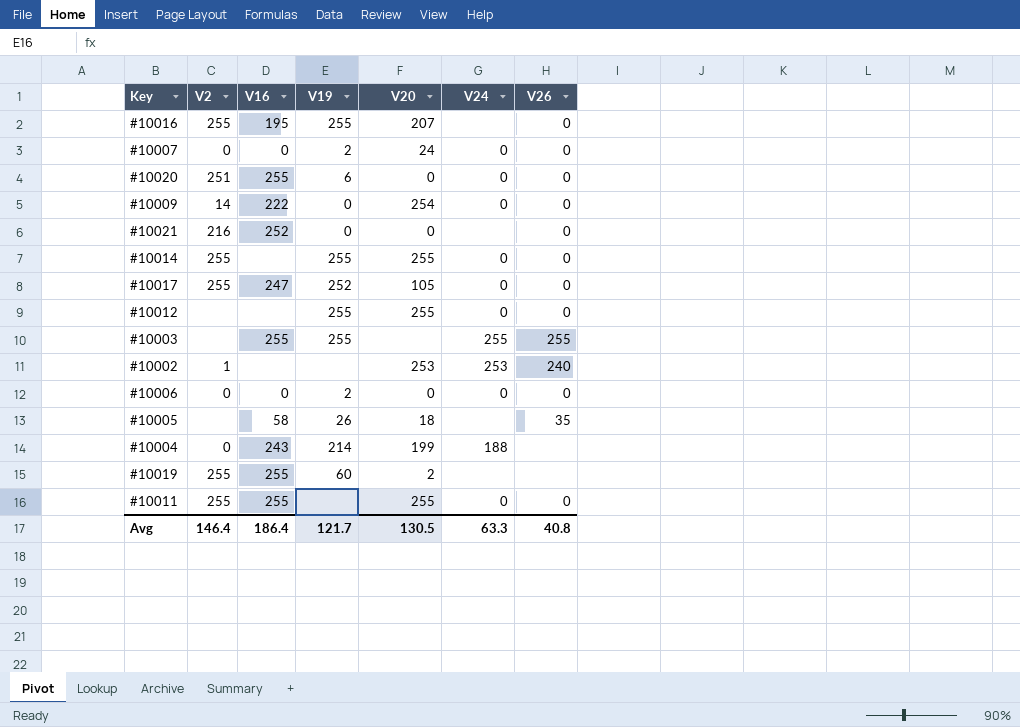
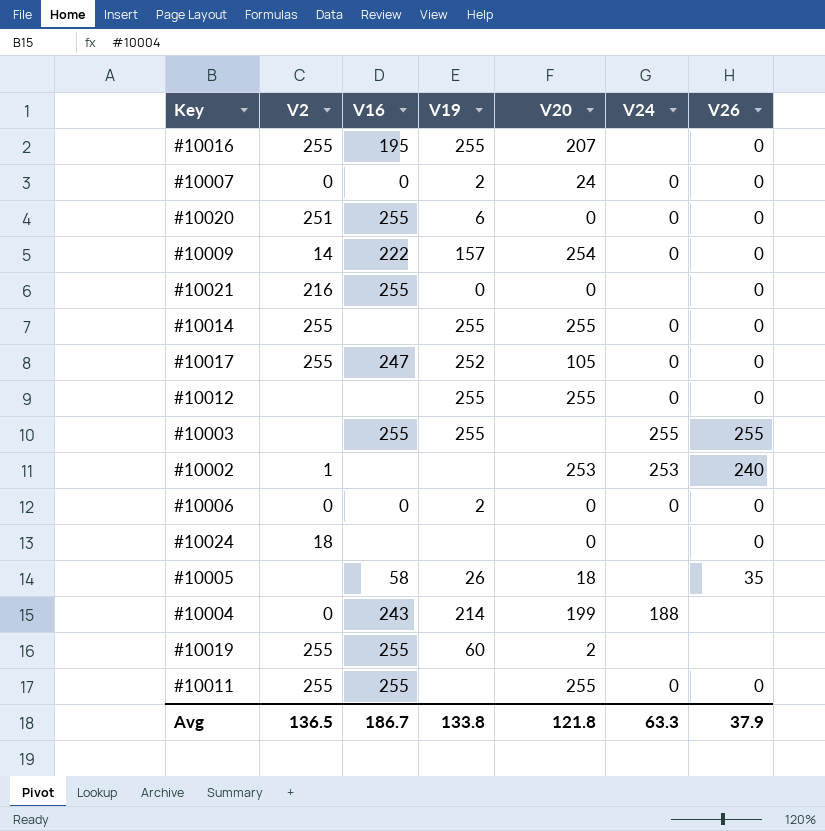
#10009 | V19: 0 -> 157
#10021 | V16: 252 -> 255
row #10024: none -> 18 | none | none | 0 | none | 0
Avg | V2: 146.4 -> 136.5
Avg | V16: 186.4 -> 186.7
Avg | V19: 121.7 -> 133.8
Avg | V20: 130.5 -> 121.8
Avg | V26: 40.8 -> 37.9

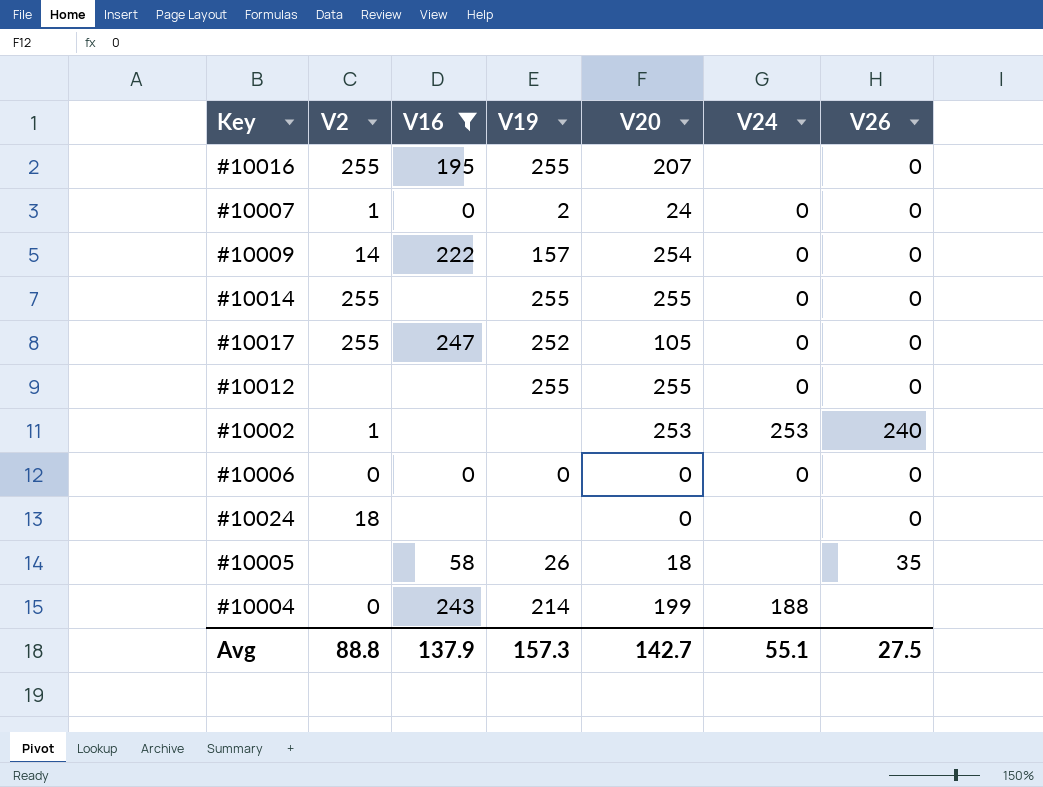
filter: none -> V16 != 255
#10007 | V2: 0 -> 1
#10006 | V19: 2 -> 0
Avg | V2: 136.5 -> 88.8
Avg | V16: 186.7 -> 137.9
Avg | V19: 133.8 -> 157.3
Avg | V20: 121.8 -> 142.7
Avg | V24: 63.3 -> 55.1
Avg | V26: 37.9 -> 27.5

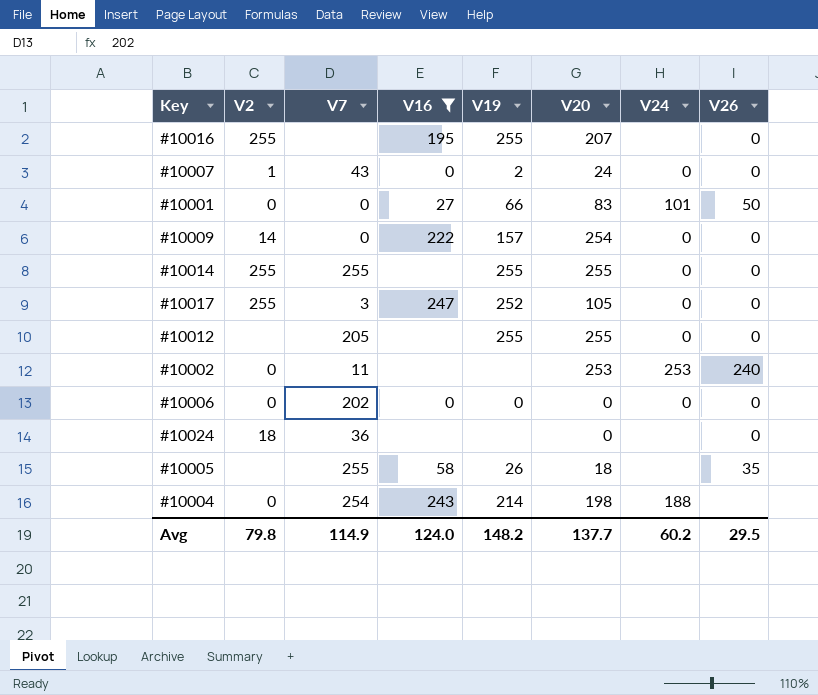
column V7 | position: none -> 3
row #10001: none -> 0 | 0 | 27 | 66 | 83 | 101 | 50
#10002 | V2: 1 -> 0
#10004 | V20: 199 -> 198
Avg | V2: 88.8 -> 79.8
Avg | V16: 137.9 -> 124.0
Avg | V19: 157.3 -> 148.2
Avg | V20: 142.7 -> 137.7
Avg | V24: 55.1 -> 60.2
Avg | V26: 27.5 -> 29.5

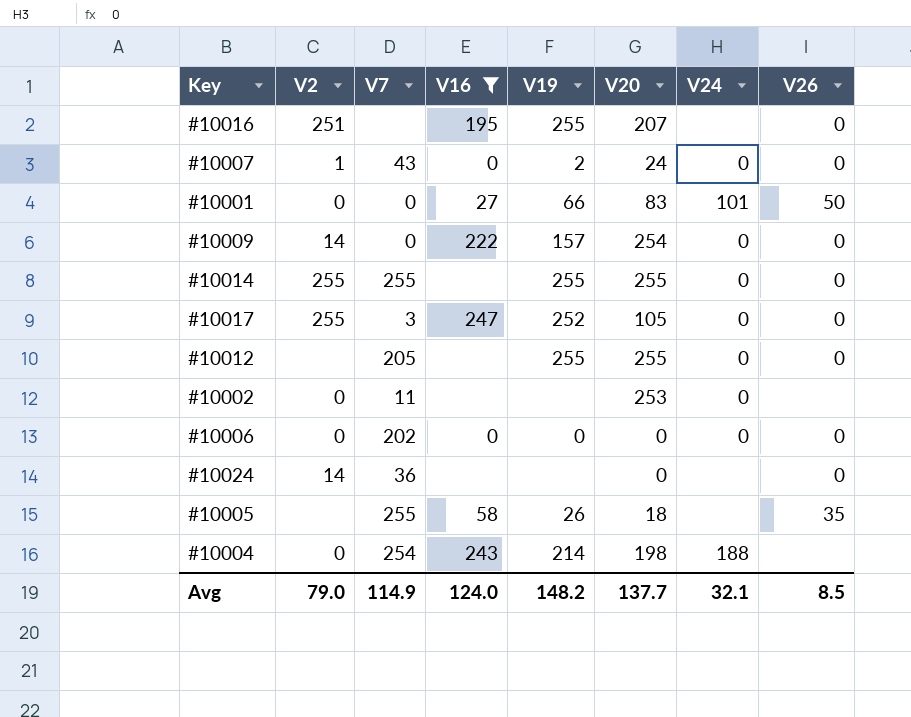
#10016 | V2: 255 -> 251
#10002 | V24: 253 -> 0
#10002 | V26: 240 -> none
#10024 | V2: 18 -> 14
Avg | V2: 79.8 -> 79.0
Avg | V24: 60.2 -> 32.1
Avg | V26: 29.5 -> 8.5

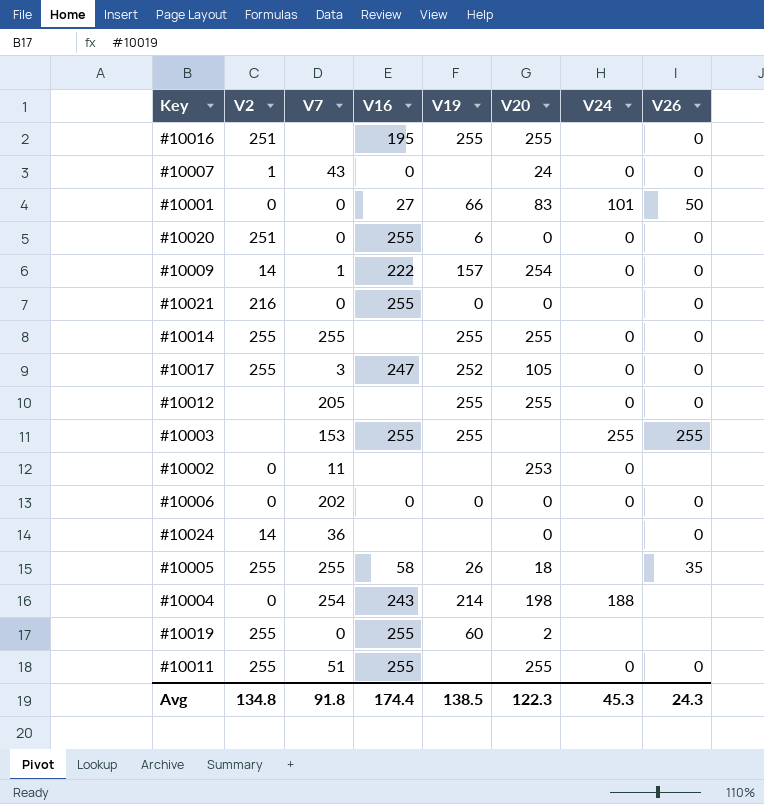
filter: V16 != 255 -> none
#10016 | V20: 207 -> 255
#10007 | V19: 2 -> none
#10009 | V7: 0 -> 1
#10005 | V2: none -> 255
Avg | V2: 79.0 -> 134.8
Avg | V7: 114.9 -> 91.8
Avg | V16: 124.0 -> 174.4
Avg | V19: 148.2 -> 138.5
Avg | V20: 137.7 -> 122.3
Avg | V24: 32.1 -> 45.3
Avg | V26: 8.5 -> 24.3

